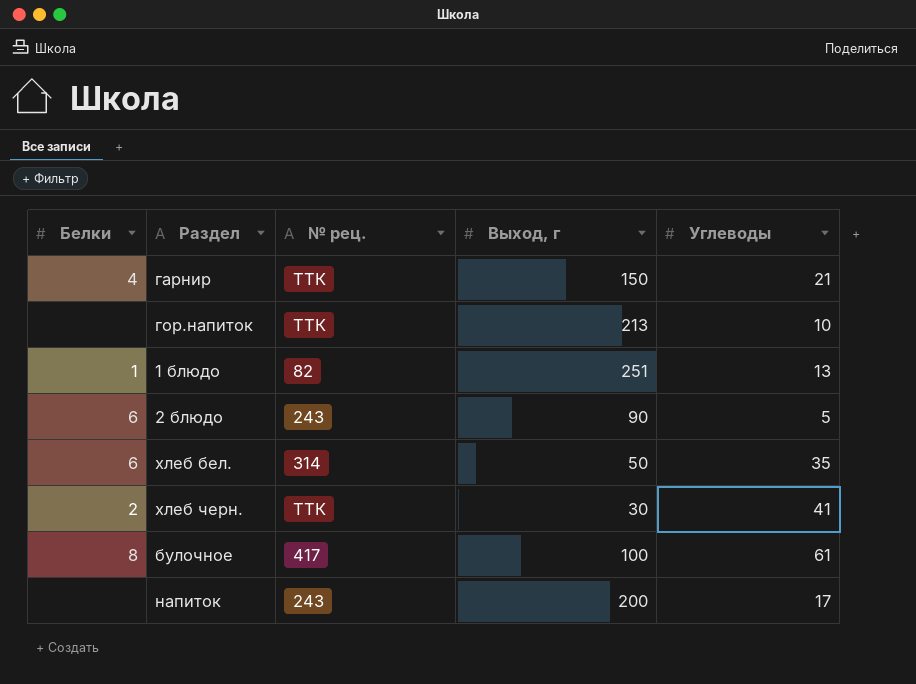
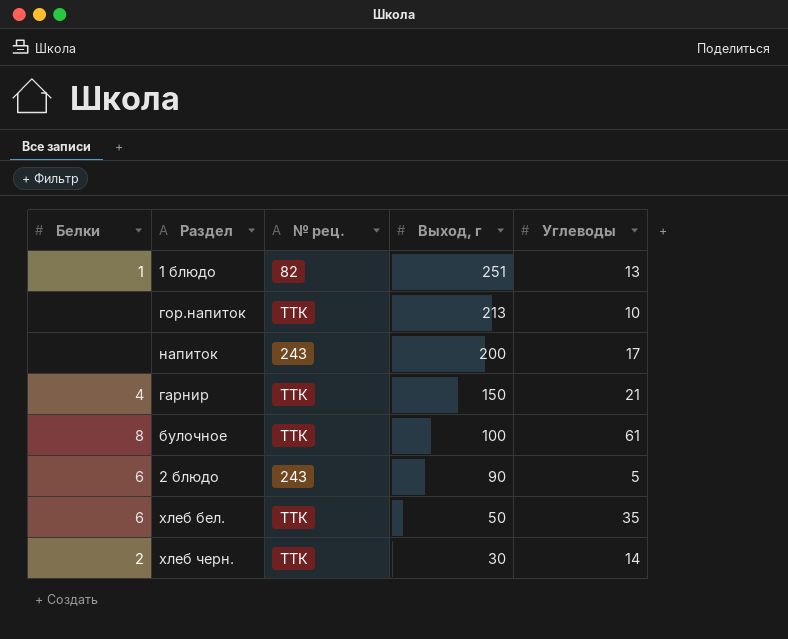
row order: none -> Выход, г descending
булочное | № рец.: 417 -> ТТК
хлеб бел. | № рец.: 314 -> ТТК
хлеб черн. | Углеводы: 41 -> 14

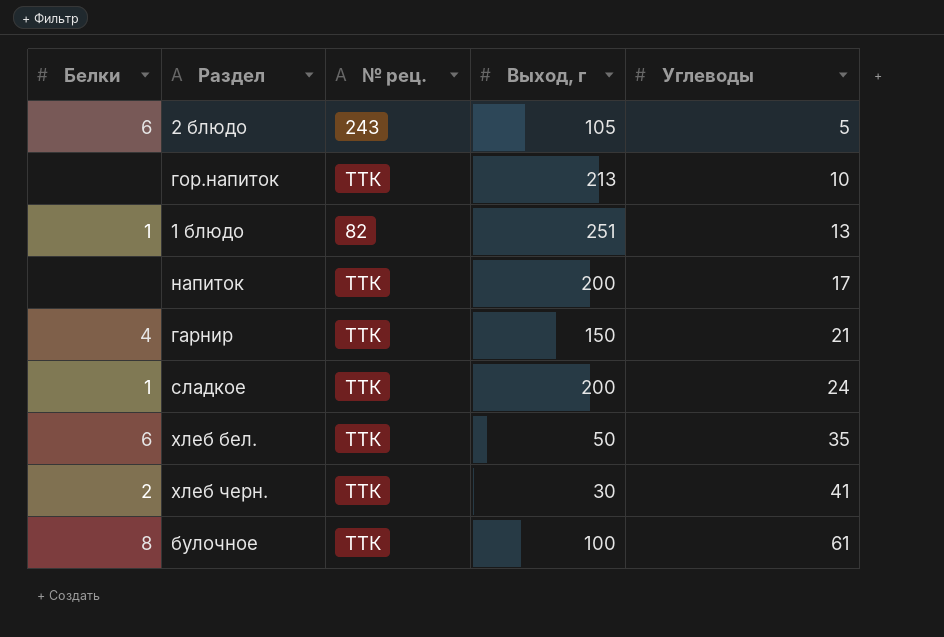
row order: Выход, г descending -> Углеводы ascending
2 блюдо | Выход, г: 90 -> 105
напиток | № рец.: 243 -> ТТК
row сладкое: none -> 1 | ТТК | 200 | 24
хлеб черн. | Углеводы: 14 -> 41

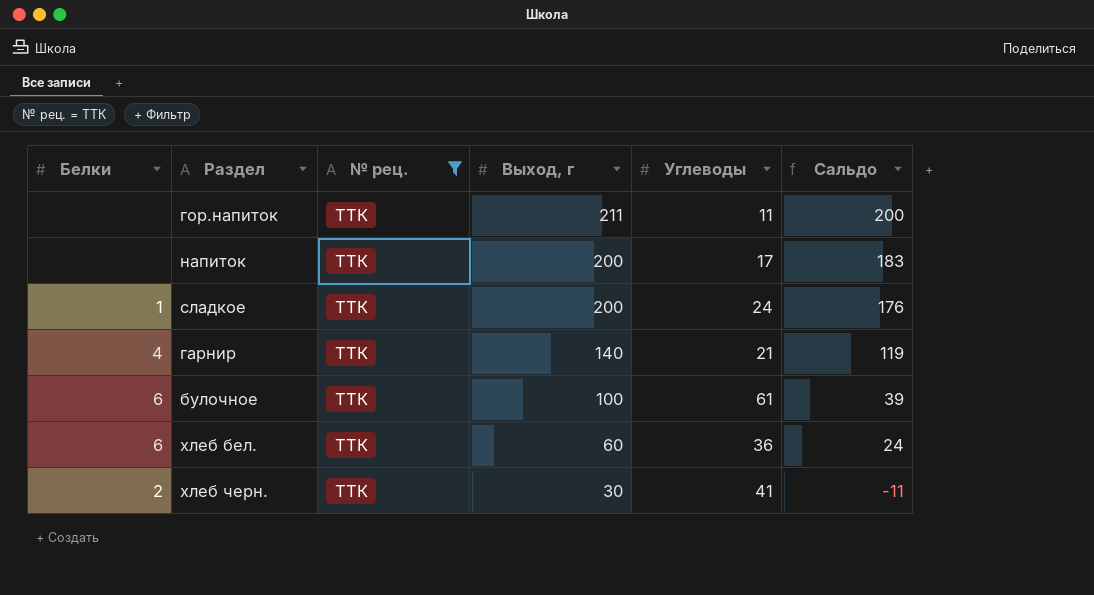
filter: none -> № рец. = ТТК
row order: Углеводы ascending -> Выход, г descending
column Сальдо | formula: none -> [Выход, г] - [Углеводы]
гор.напиток | Выход, г: 213 -> 211
гор.напиток | Углеводы: 10 -> 11
гарнир | Выход, г: 150 -> 140
булочное | Белки: 8 -> 6
хлеб бел. | Выход, г: 50 -> 60
хлеб бел. | Углеводы: 35 -> 36

